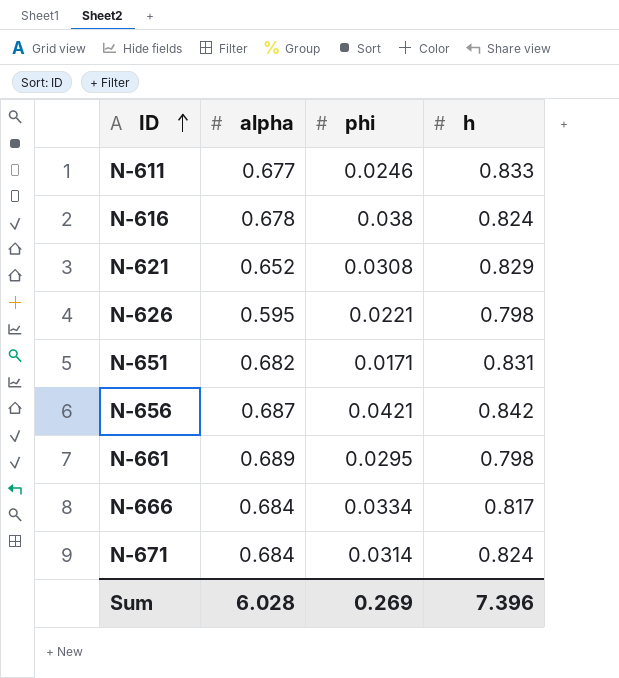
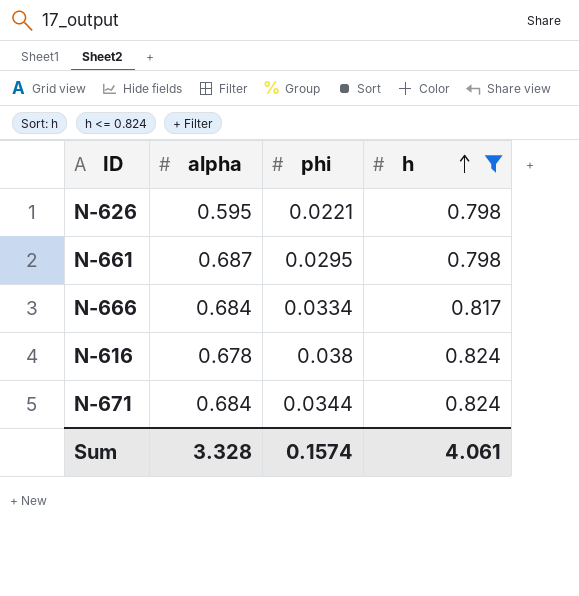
filter: none -> h <= 0.824
row order: ID ascending -> h ascending
N-661 | alpha: 0.689 -> 0.687
N-671 | phi: 0.0314 -> 0.0344
Sum | alpha: 6.028 -> 3.328
Sum | phi: 0.269 -> 0.1574
Sum | h: 7.396 -> 4.061

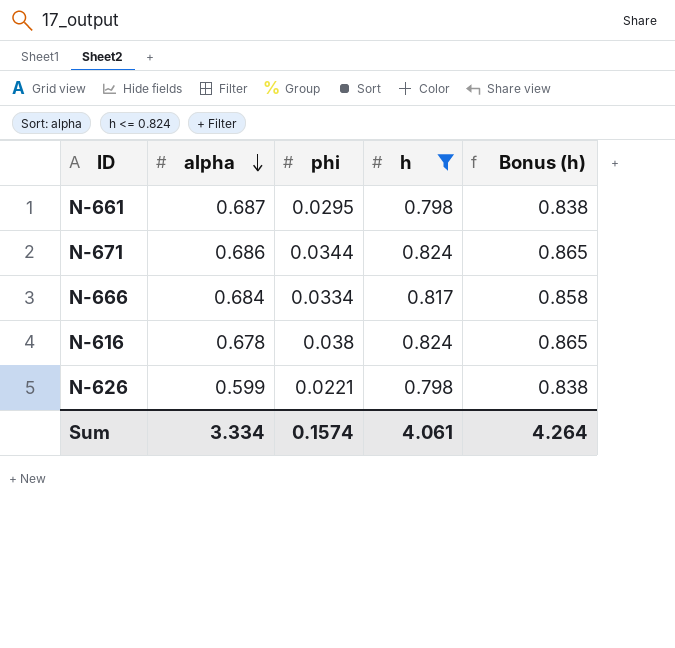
row order: h ascending -> alpha descending
column Bonus (h) | formula: none -> [h] * 1.05
N-671 | alpha: 0.684 -> 0.686
N-626 | alpha: 0.595 -> 0.599
Sum | alpha: 3.328 -> 3.334

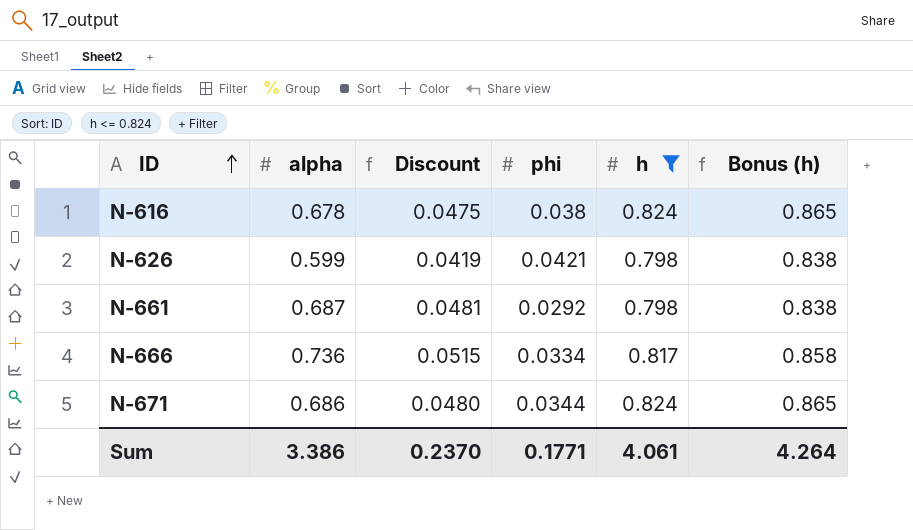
row order: alpha descending -> ID ascending
column Discount | formula: none -> [alpha] * 0.07
N-626 | phi: 0.0221 -> 0.0421
N-661 | phi: 0.0295 -> 0.0292
N-666 | alpha: 0.684 -> 0.736
Sum | alpha: 3.334 -> 3.386
Sum | phi: 0.1574 -> 0.1771

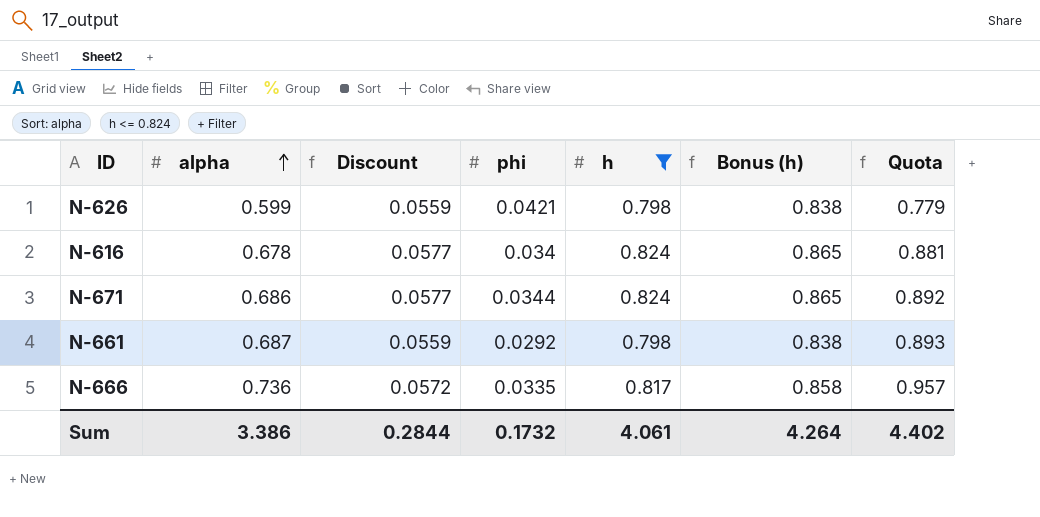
row order: ID ascending -> alpha ascending
column Discount | formula: [alpha] * 0.07 -> [h] * 0.07
column Quota | formula: none -> [alpha] * 1.3
N-616 | phi: 0.038 -> 0.034
N-666 | phi: 0.0334 -> 0.0335
Sum | Discount: 0.2370 -> 0.2844
Sum | phi: 0.1771 -> 0.1732

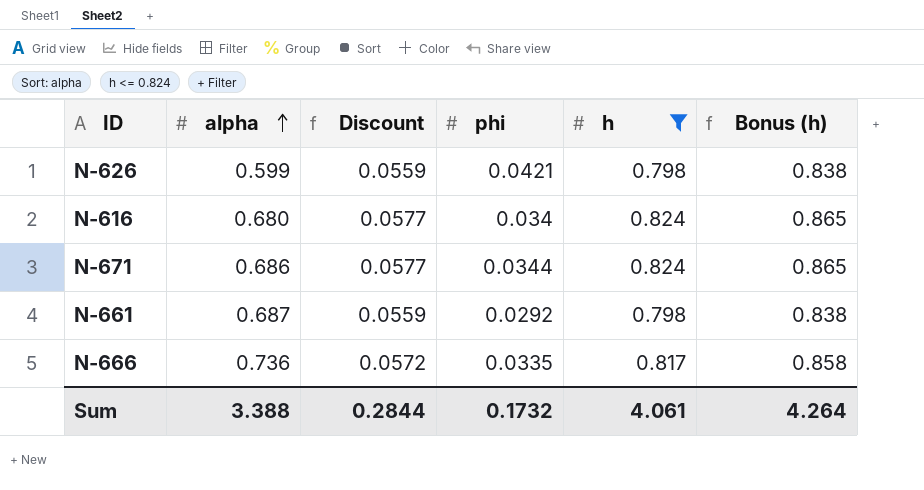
column Quota | formula: [alpha] * 1.3 -> none
N-616 | alpha: 0.678 -> 0.680
Sum | alpha: 3.386 -> 3.388

